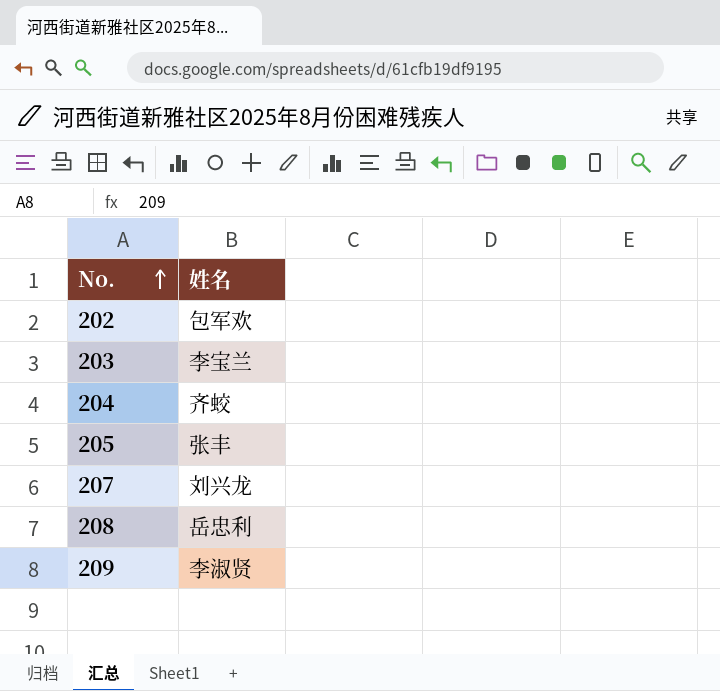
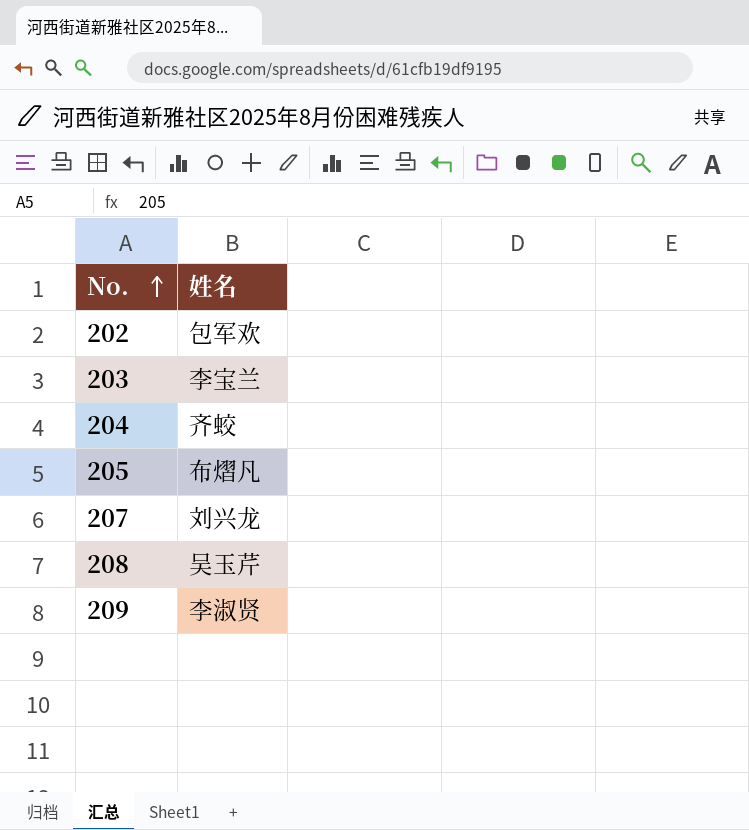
205 | 姓名: 张丰 -> 布熠凡
208 | 姓名: 岳忠利 -> 吴玉芹

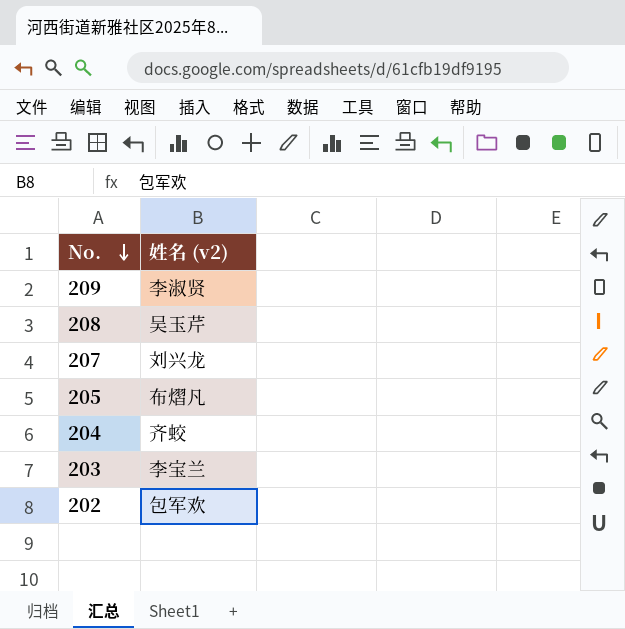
row order: No. ascending -> No. descending
column name: 姓名 -> 姓名 (v2)

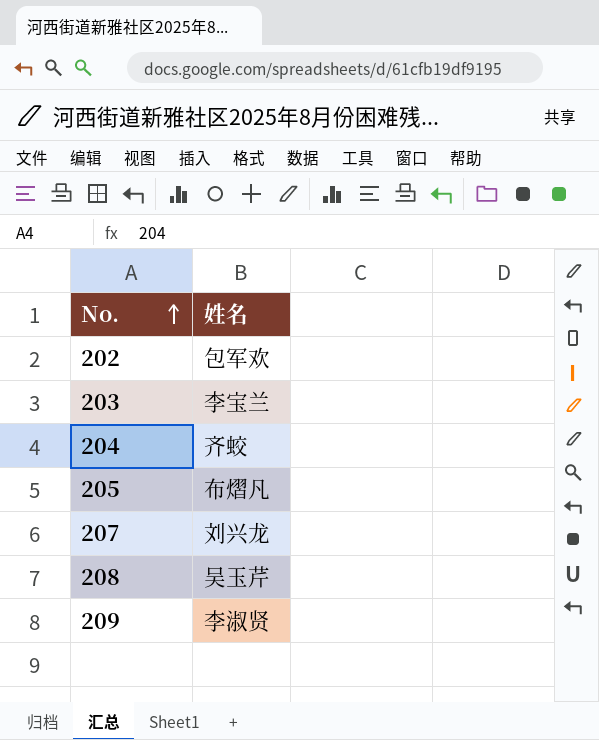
row order: No. descending -> No. ascending
column name: 姓名 (v2) -> 姓名

